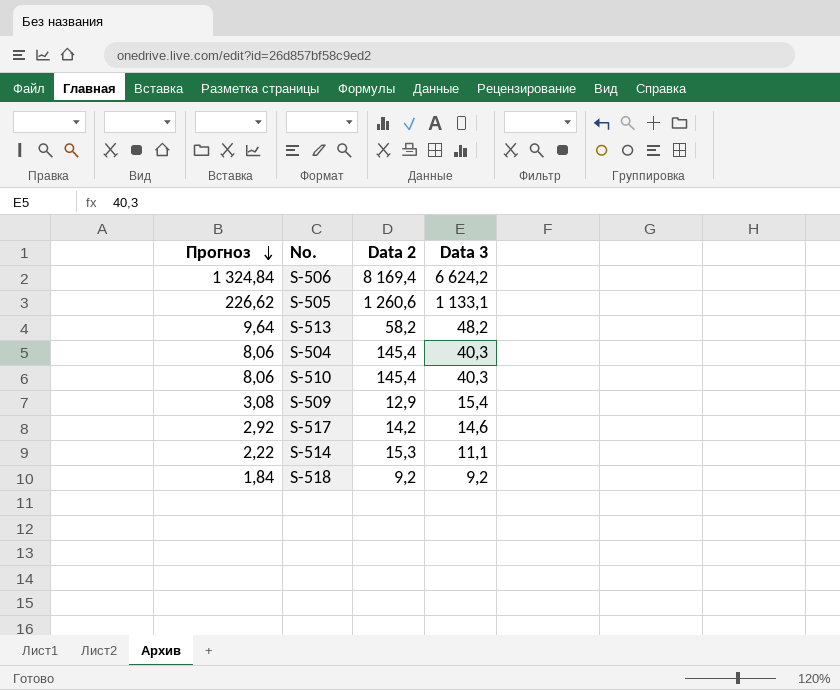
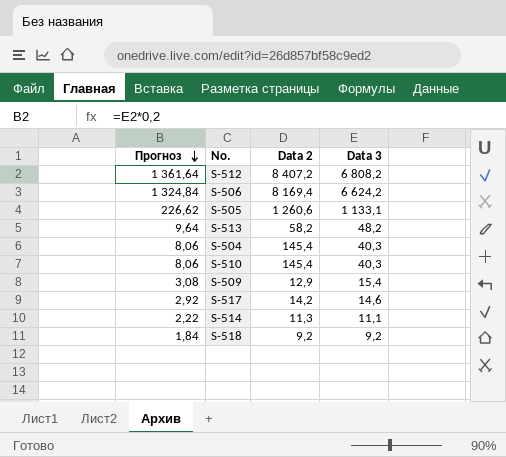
row S-512: none -> 1 361,64 | 8 407,2 | 6 808,2
S-514 | Data 2: 15,3 -> 11,3

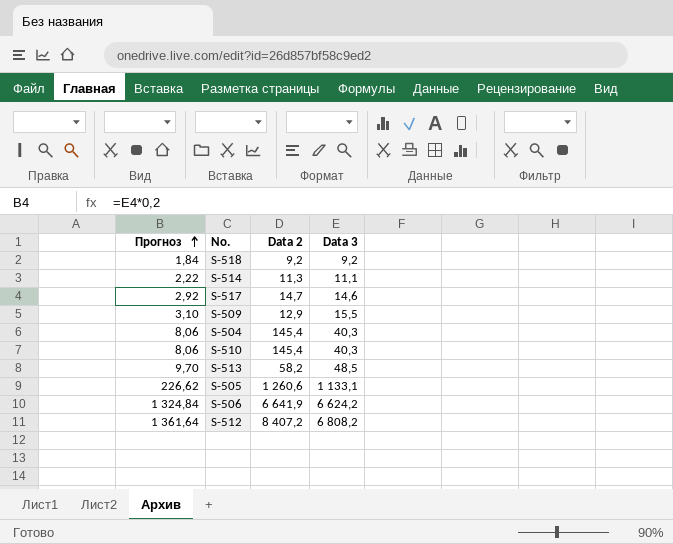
row order: Прогноз descending -> Прогноз ascending
S-517 | Data 2: 14,2 -> 14,7
S-509 | Прогноз: 3,08 -> 3,10
S-509 | Data 3: 15,4 -> 15,5
S-513 | Прогноз: 9,64 -> 9,70
S-513 | Data 3: 48,2 -> 48,5
S-506 | Data 2: 8 169,4 -> 6 641,9

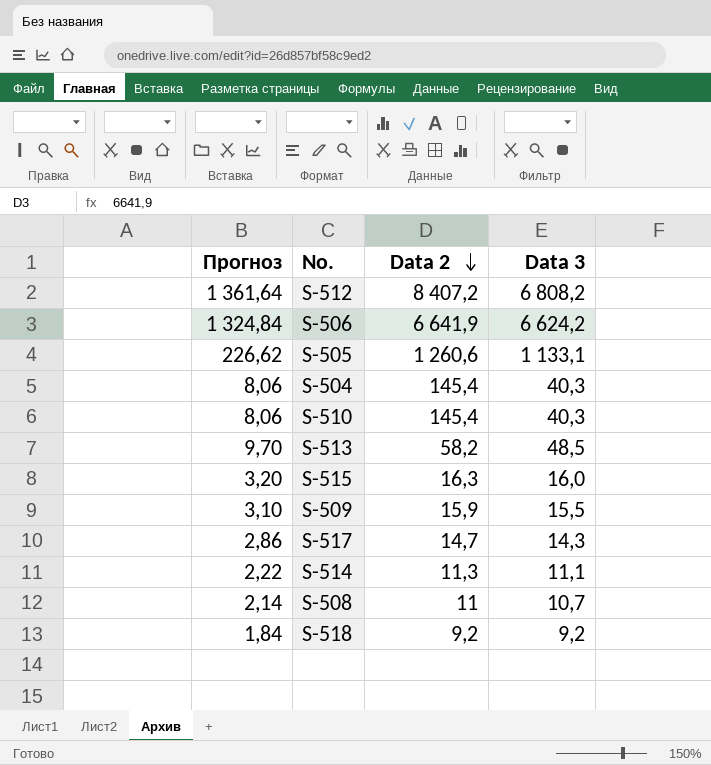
row order: Прогноз ascending -> Data 2 descending
row S-515: none -> 3,20 | 16,3 | 16,0
S-509 | Data 2: 12,9 -> 15,9
S-517 | Прогноз: 2,92 -> 2,86
S-517 | Data 3: 14,6 -> 14,3
row S-508: none -> 2,14 | 11 | 10,7

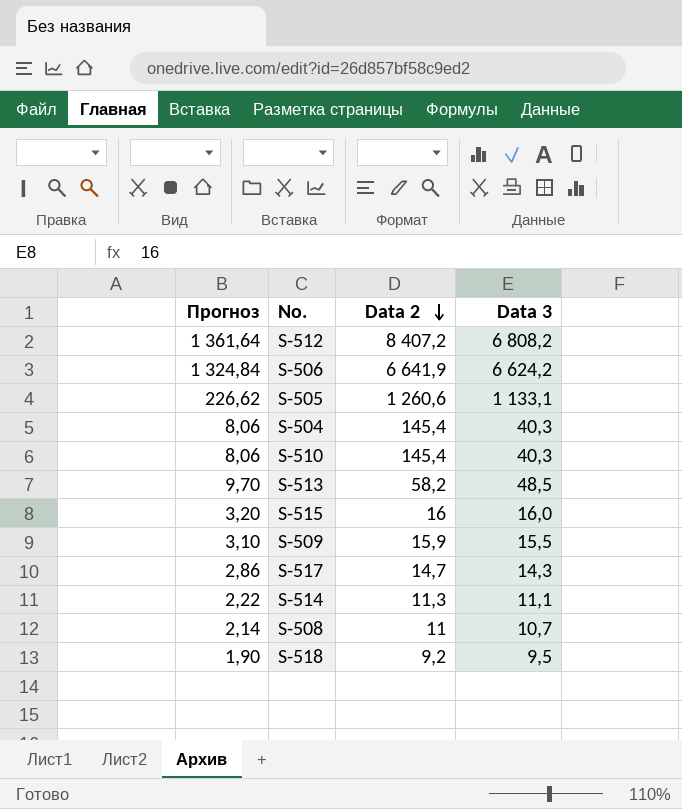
S-515 | Data 2: 16,3 -> 16
S-518 | Прогноз: 1,84 -> 1,90
S-518 | Data 3: 9,2 -> 9,5

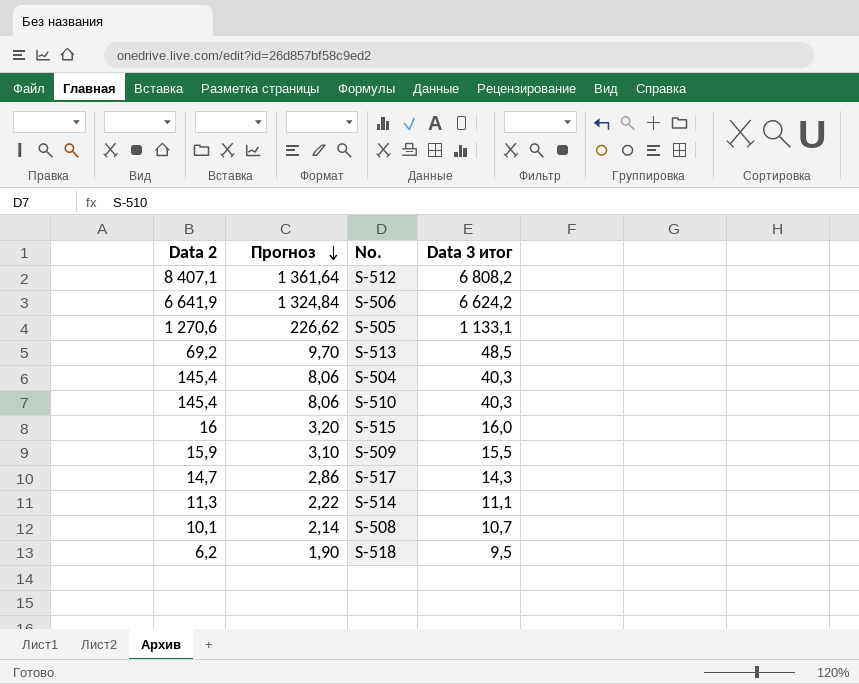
row order: Data 2 descending -> Прогноз descending
column Data 2 | position: 3 -> 1
column name: Data 3 -> Data 3 итог
S-512 | Data 2: 8 407,2 -> 8 407,1
S-505 | Data 2: 1 260,6 -> 1 270,6
S-513 | Data 2: 58,2 -> 69,2
S-508 | Data 2: 11 -> 10,1
S-518 | Data 2: 9,2 -> 6,2

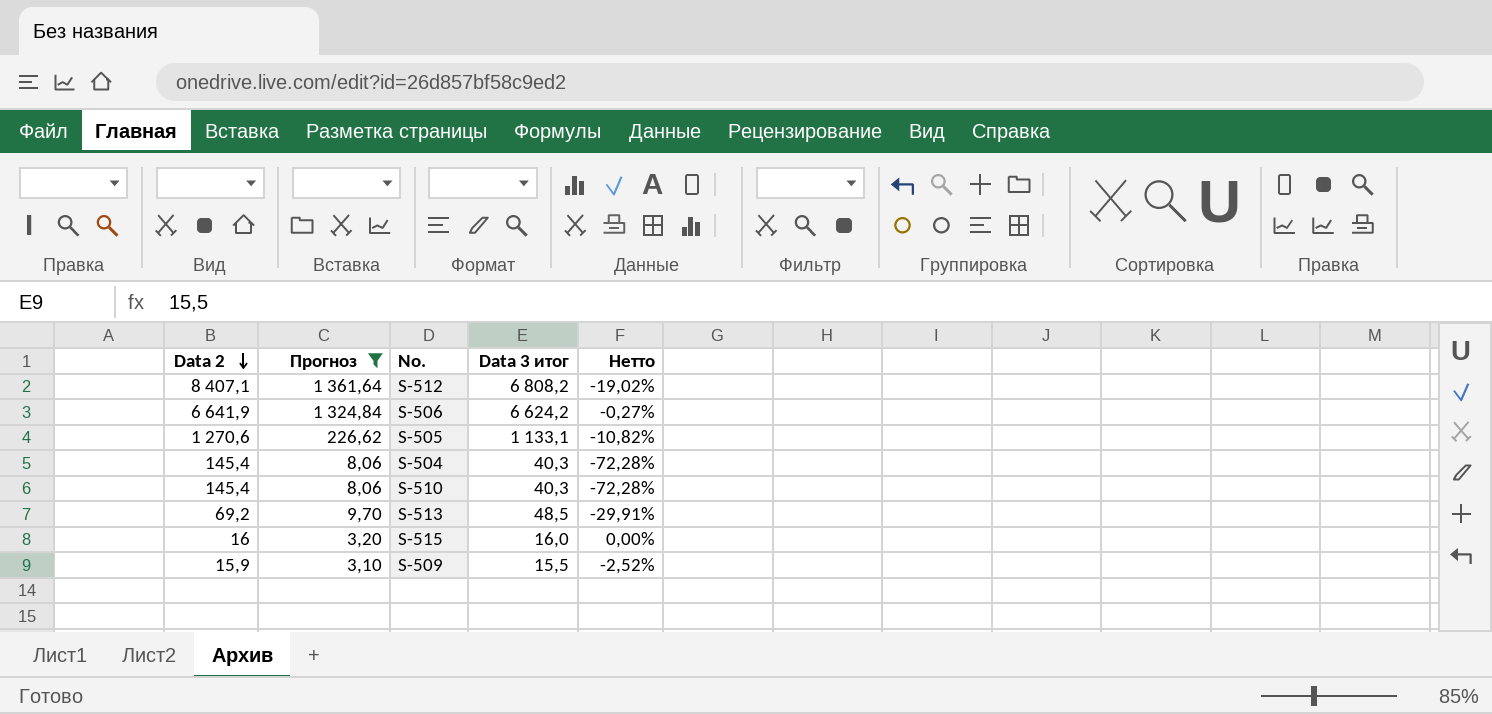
filter: none -> Прогноз >= 3,10
row order: Прогноз descending -> Data 2 descending
column Нетто | formula: none -> ([Data 3 итог] - [Data 2]) / [Data 2]

